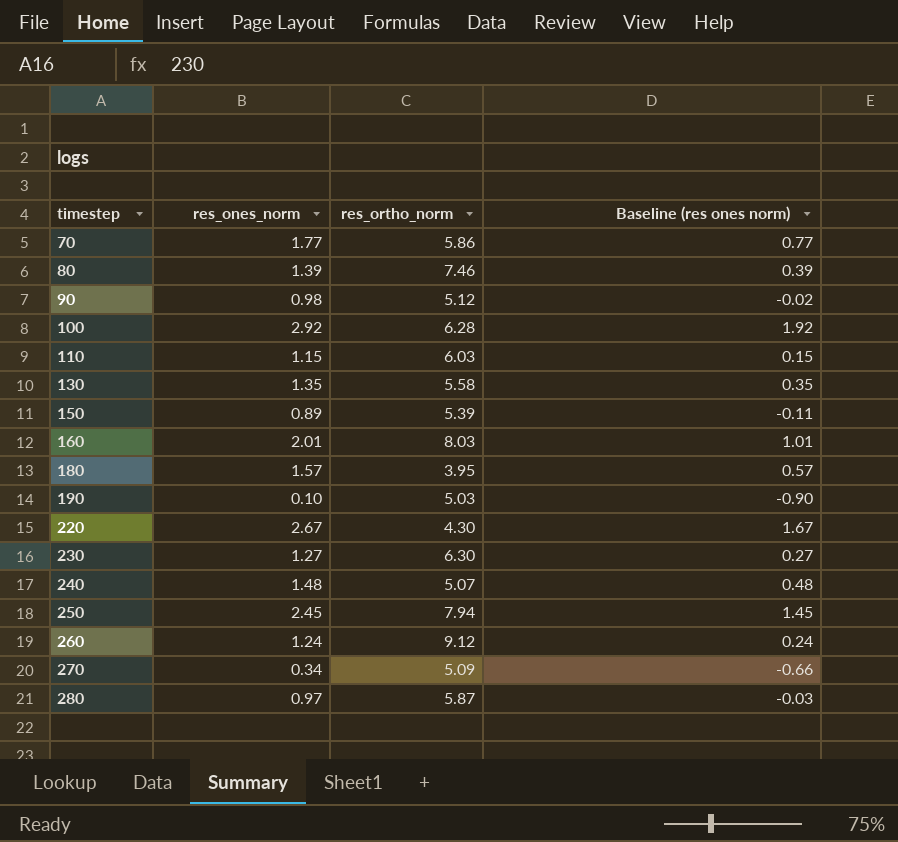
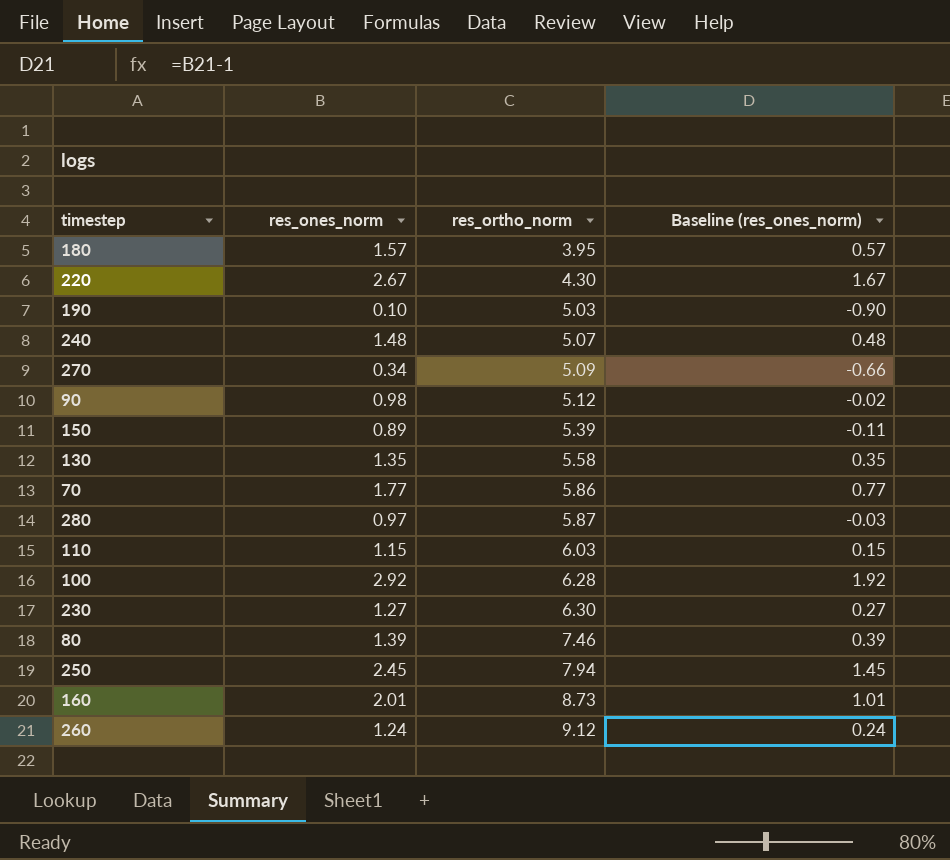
row order: timestep ascending -> res_ortho_norm ascending
column name: Baseline (res ones norm) -> Baseline (res_ones_norm)
160 | res_ortho_norm: 8.03 -> 8.73

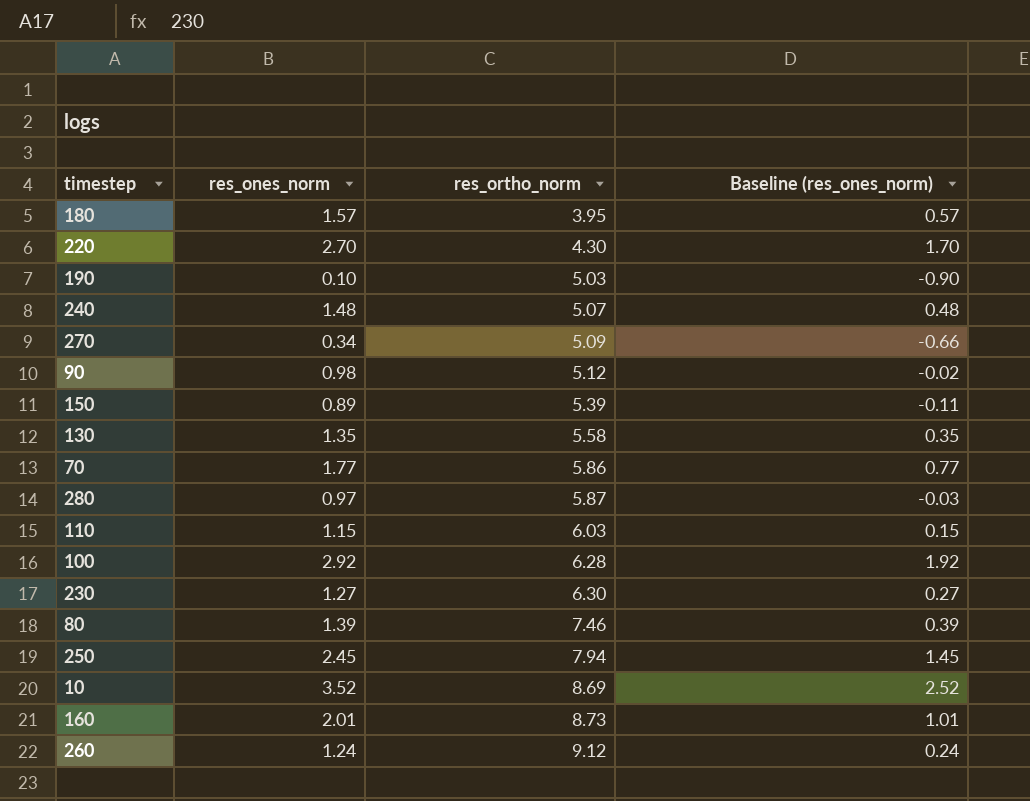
220 | res_ones_norm: 2.67 -> 2.70
220 | Baseline (res_ones_norm): 1.67 -> 1.70
row 10: none -> 3.52 | 8.69 | 2.52

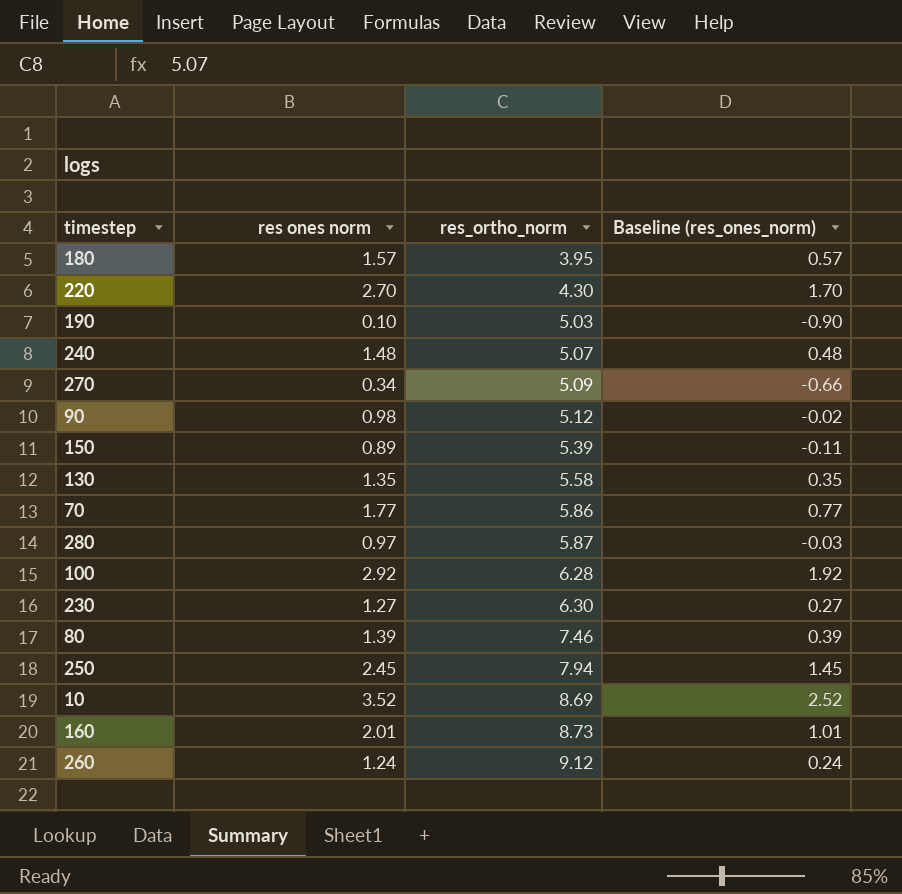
column name: res_ones_norm -> res ones norm
row 110: 1.15 | 6.03 | 0.15 -> none

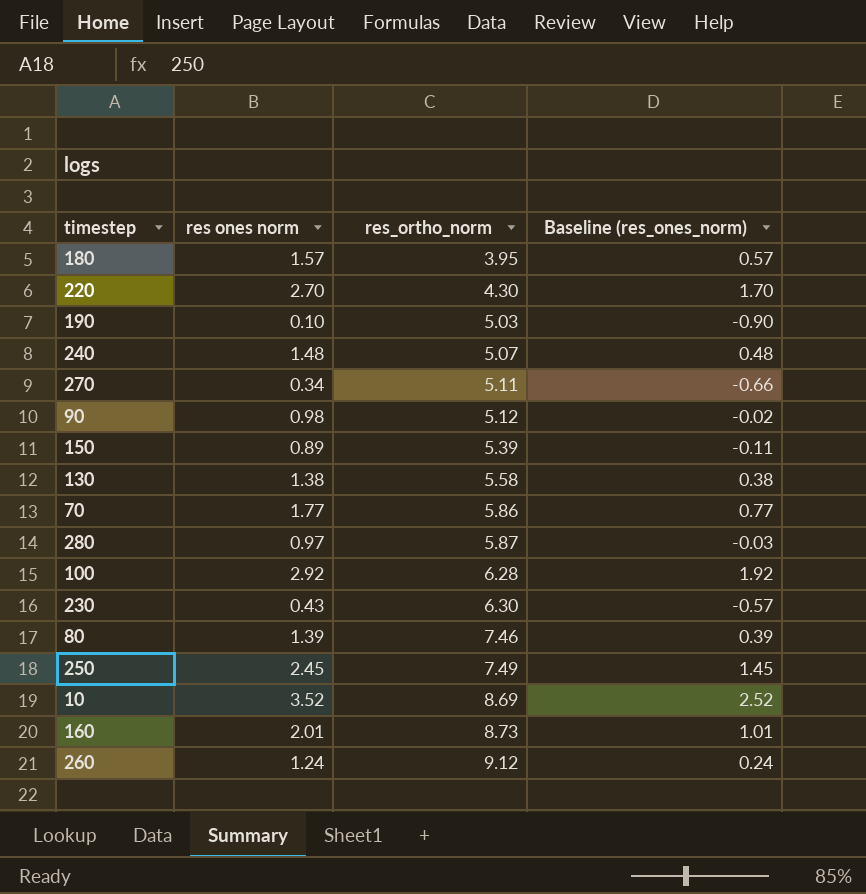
270 | res_ortho_norm: 5.09 -> 5.11
130 | res ones norm: 1.35 -> 1.38
130 | Baseline (res_ones_norm): 0.35 -> 0.38
230 | res ones norm: 1.27 -> 0.43
230 | Baseline (res_ones_norm): 0.27 -> -0.57
250 | res_ortho_norm: 7.94 -> 7.49

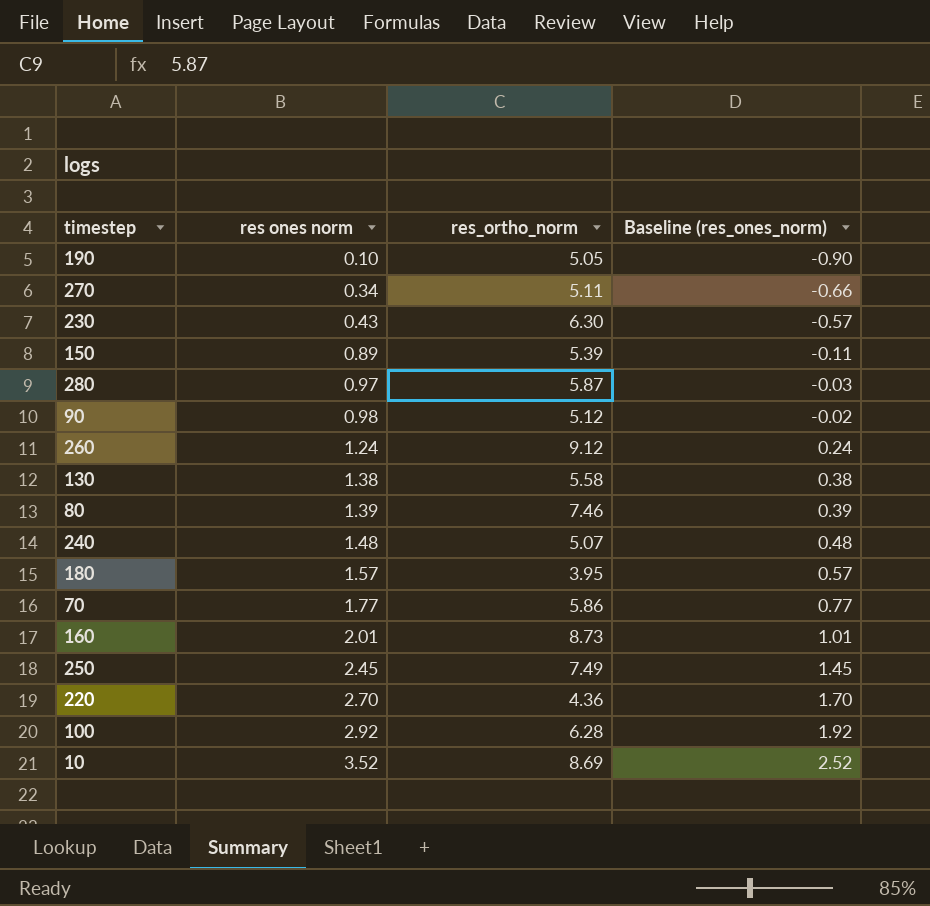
row order: res_ortho_norm ascending -> res ones norm ascending
190 | res_ortho_norm: 5.03 -> 5.05
220 | res_ortho_norm: 4.30 -> 4.36

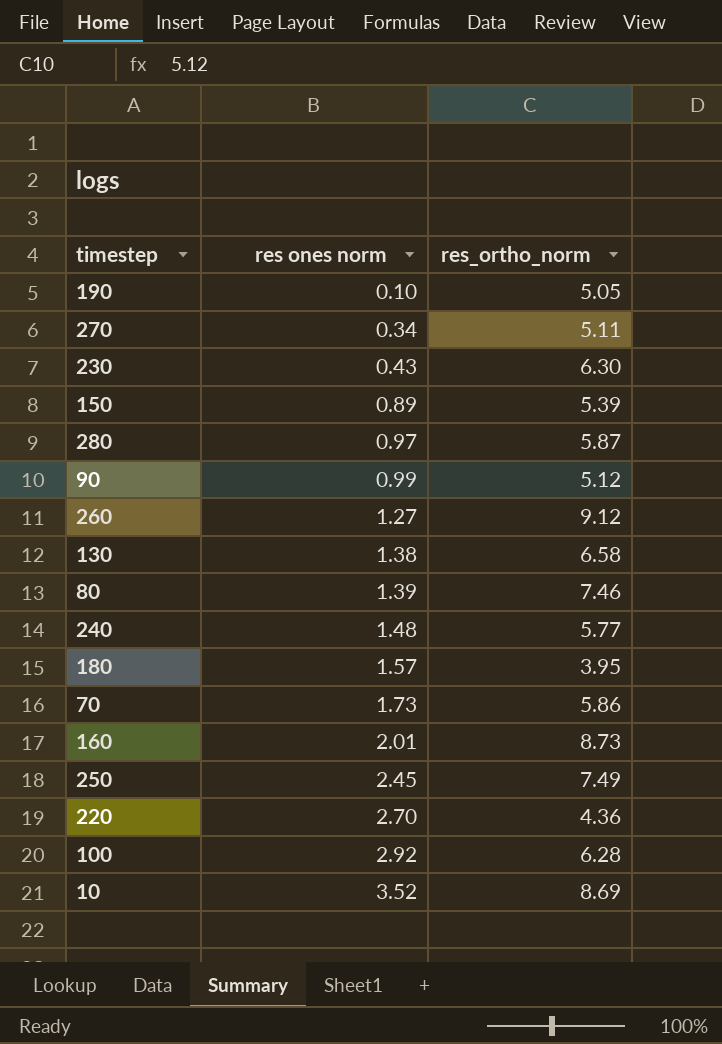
column Baseline (res_ones_norm) | formula: [res ones norm] - 1 -> none
90 | res ones norm: 0.98 -> 0.99
260 | res ones norm: 1.24 -> 1.27
130 | res_ortho_norm: 5.58 -> 6.58
240 | res_ortho_norm: 5.07 -> 5.77
70 | res ones norm: 1.77 -> 1.73

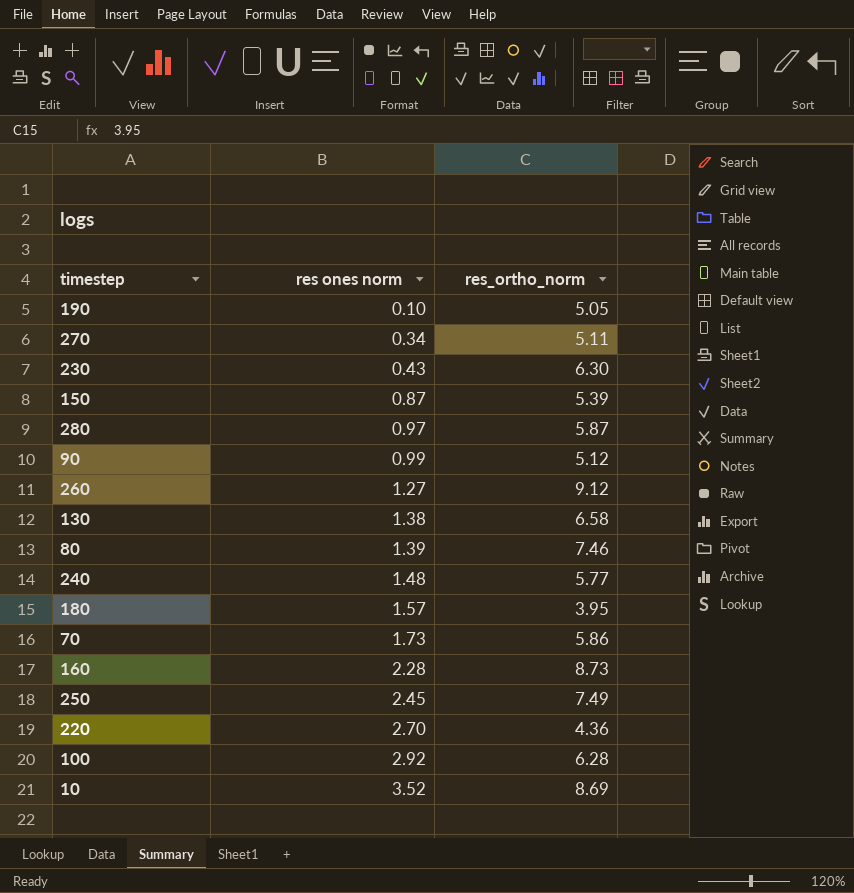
150 | res ones norm: 0.89 -> 0.87
160 | res ones norm: 2.01 -> 2.28

